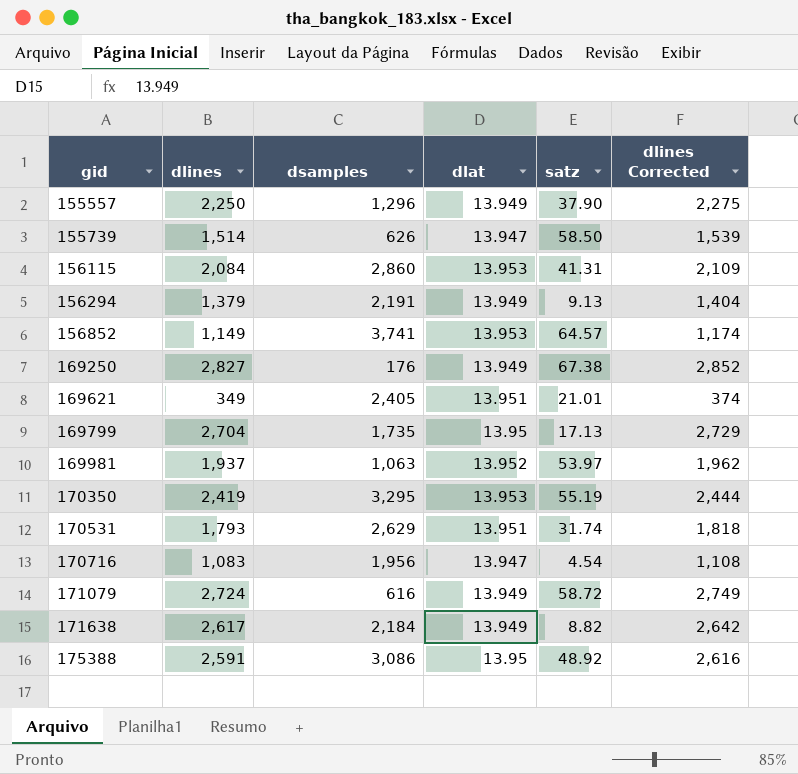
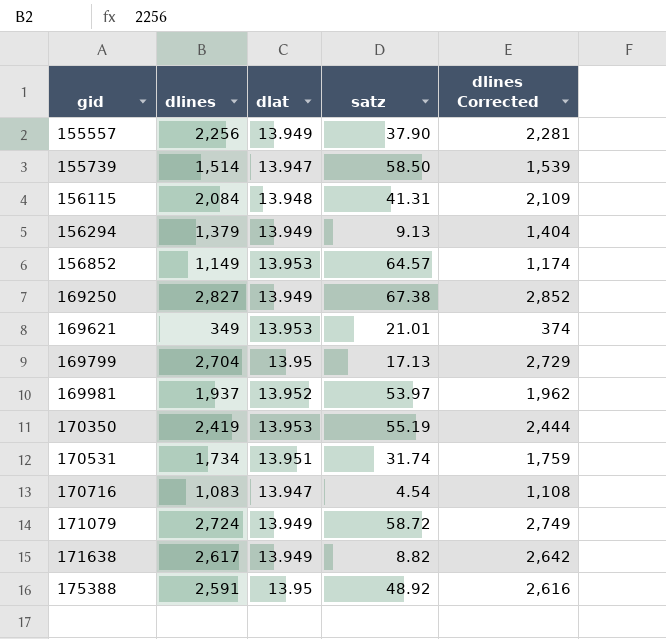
column dsamples | position: 3 -> none
155557 | dlines: 2,250 -> 2,256
155557 | dlines Corrected: 2,275 -> 2,281
156115 | dlat: 13.953 -> 13.948
169621 | dlat: 13.951 -> 13.953
170531 | dlines: 1,793 -> 1,734
170531 | dlines Corrected: 1,818 -> 1,759

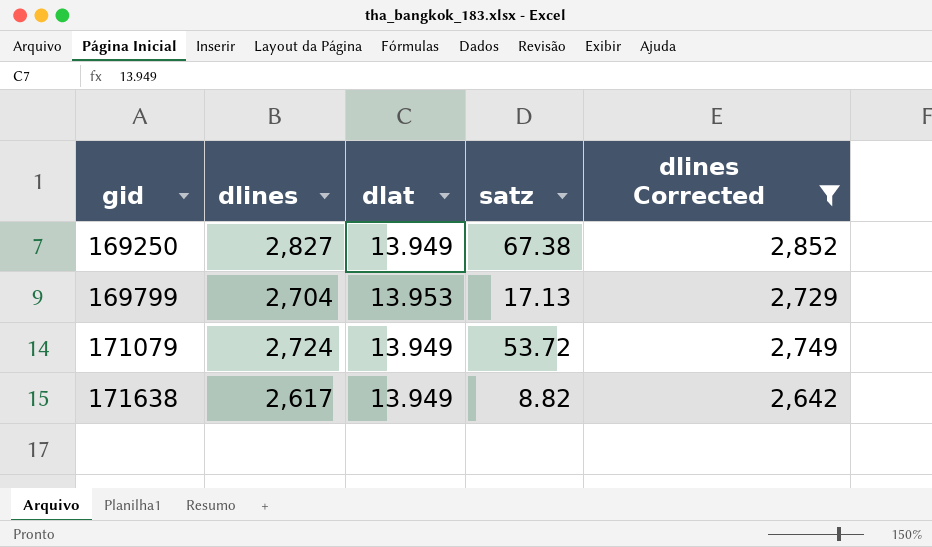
filter: none -> dlines Corrected >= 2,642
169799 | dlat: 13.95 -> 13.953
171079 | satz: 58.72 -> 53.72

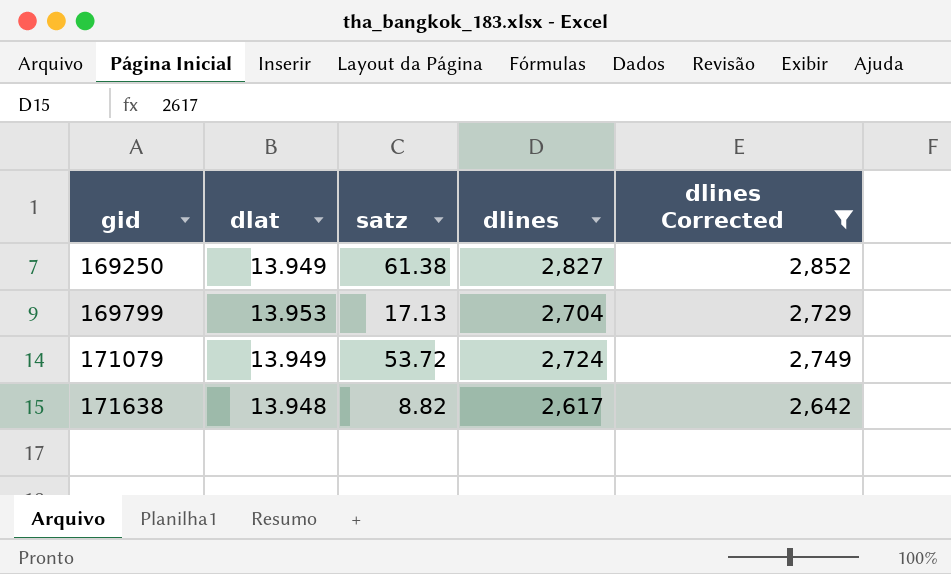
column dlines | position: 2 -> 4
169250 | satz: 67.38 -> 61.38
171638 | dlat: 13.949 -> 13.948

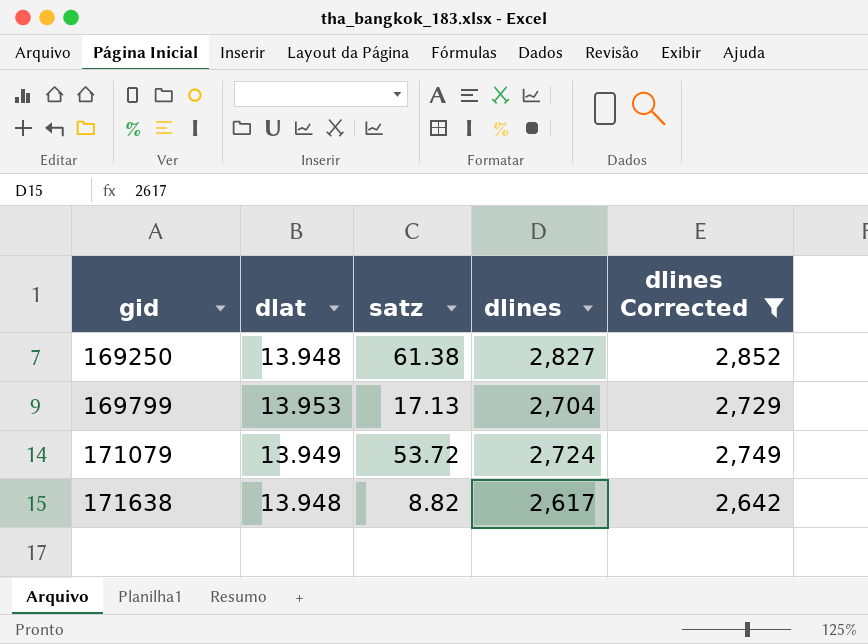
169250 | dlat: 13.949 -> 13.948

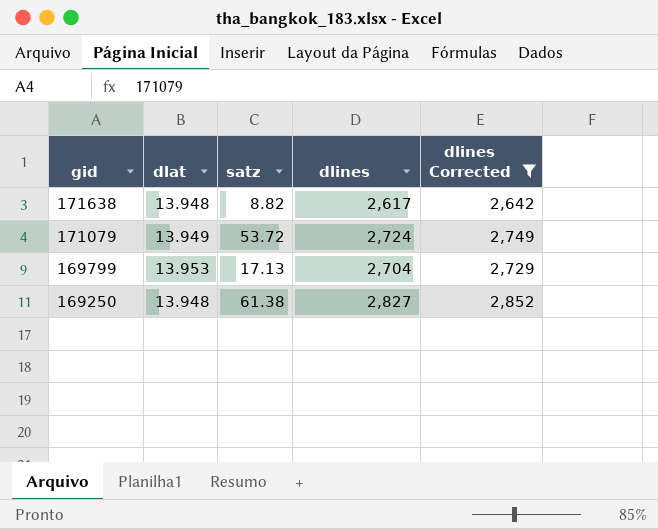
row order: gid ascending -> gid descending

